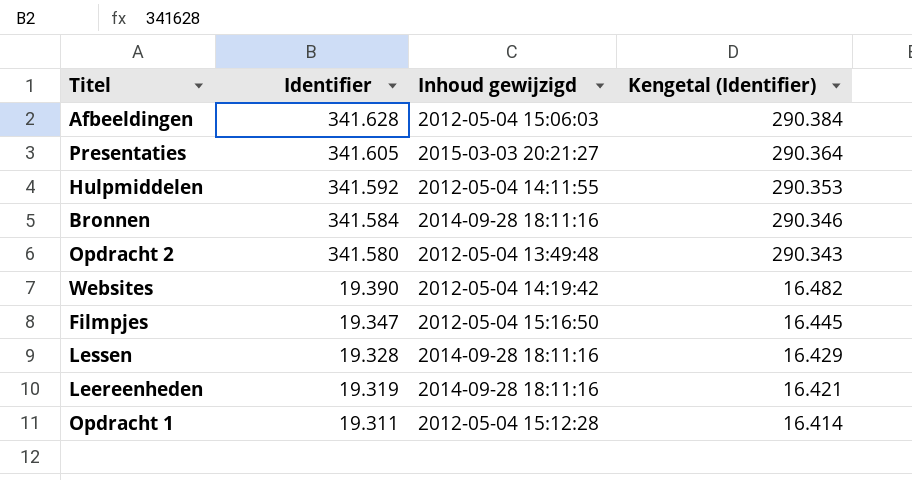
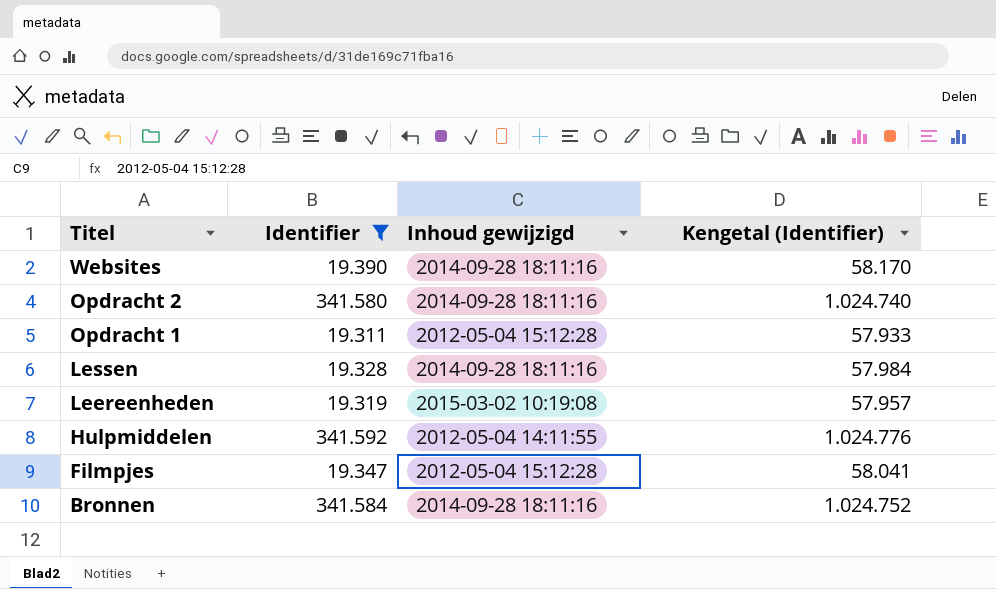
filter: none -> Identifier <= 341.592
row order: Identifier descending -> Titel descending
column Kengetal (Identifier) | formula: [Identifier] * 0,85 -> [Identifier] * 3
Websites | Inhoud gewijzigd: 2012-05-04 14:19:42 -> 2014-09-28 18:11:16
Opdracht 2 | Inhoud gewijzigd: 2012-05-04 13:49:48 -> 2014-09-28 18:11:16
Leereenheden | Inhoud gewijzigd: 2014-09-28 18:11:16 -> 2015-03-02 10:19:08
Filmpjes | Inhoud gewijzigd: 2012-05-04 15:16:50 -> 2012-05-04 15:12:28

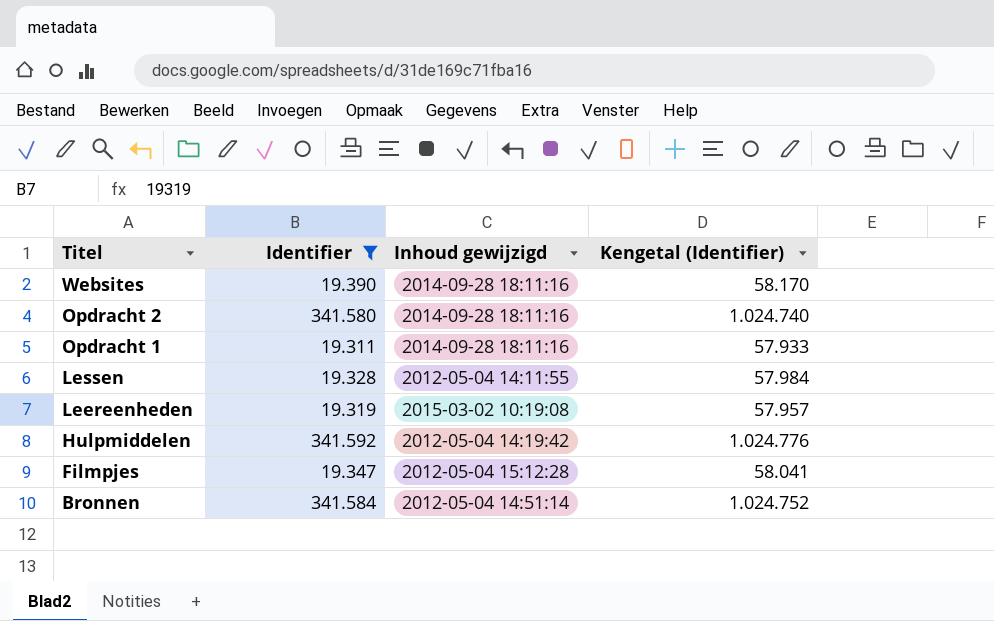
Opdracht 1 | Inhoud gewijzigd: 2012-05-04 15:12:28 -> 2014-09-28 18:11:16
Lessen | Inhoud gewijzigd: 2014-09-28 18:11:16 -> 2012-05-04 14:11:55
Hulpmiddelen | Inhoud gewijzigd: 2012-05-04 14:11:55 -> 2012-05-04 14:19:42
Bronnen | Inhoud gewijzigd: 2014-09-28 18:11:16 -> 2012-05-04 14:51:14

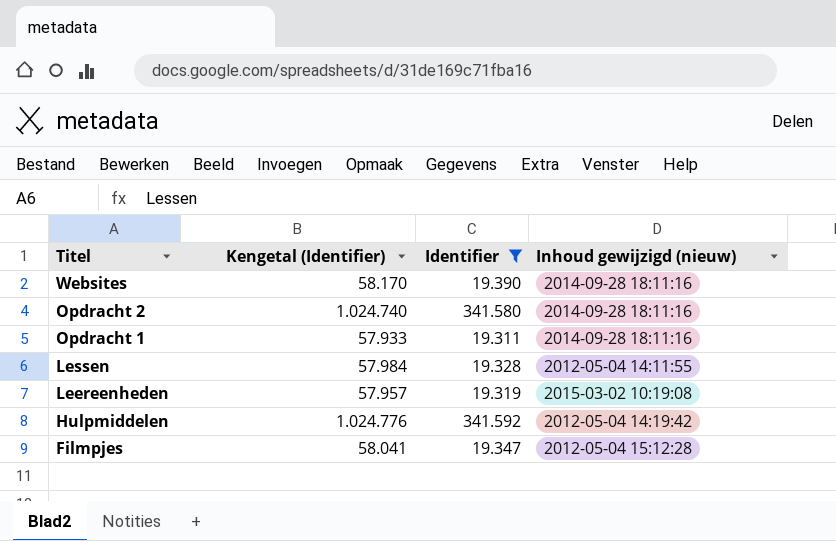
column Kengetal (Identifier) | position: 4 -> 2
column name: Inhoud gewijzigd -> Inhoud gewijzigd (nieuw)
row Bronnen: 341.584 | 2012-05-04 14:51:14 | 1.024.752 -> none

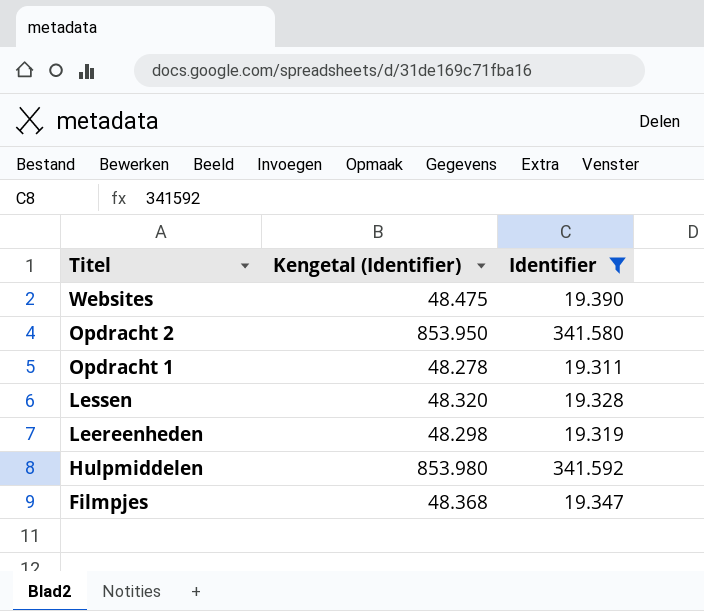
column Inhoud gewijzigd (nieuw) | position: 4 -> none
column Kengetal (Identifier) | formula: [Identifier] * 3 -> [Identifier] * 2,5

